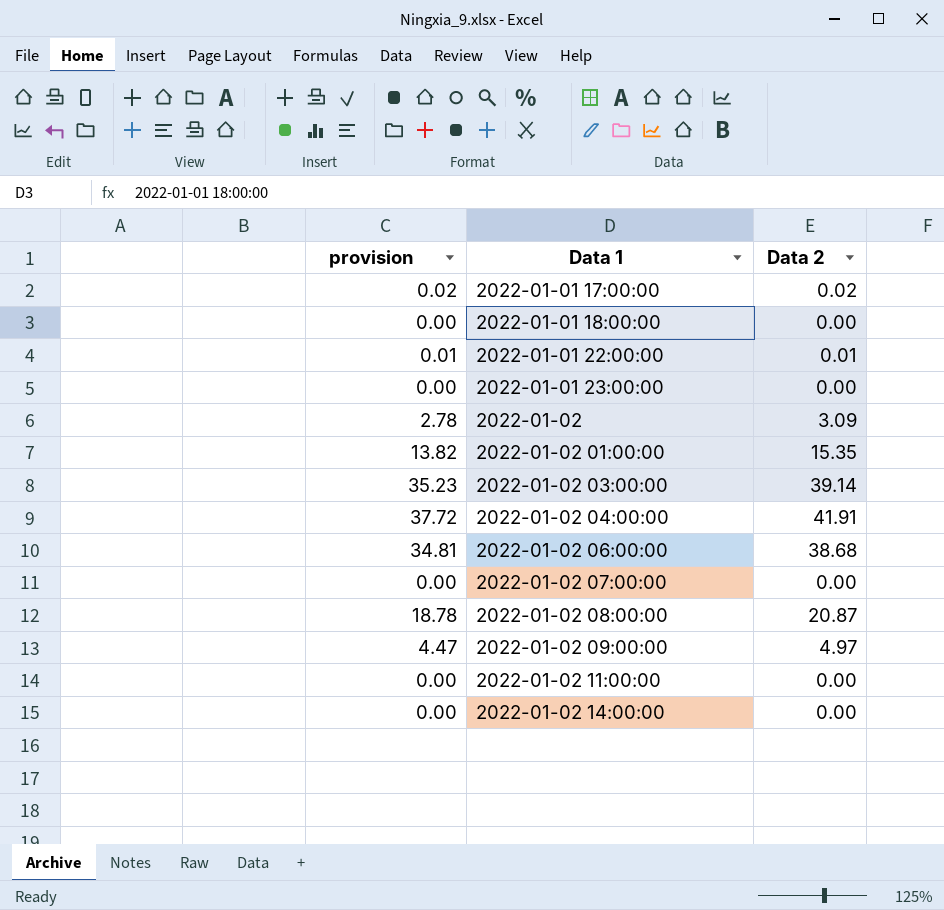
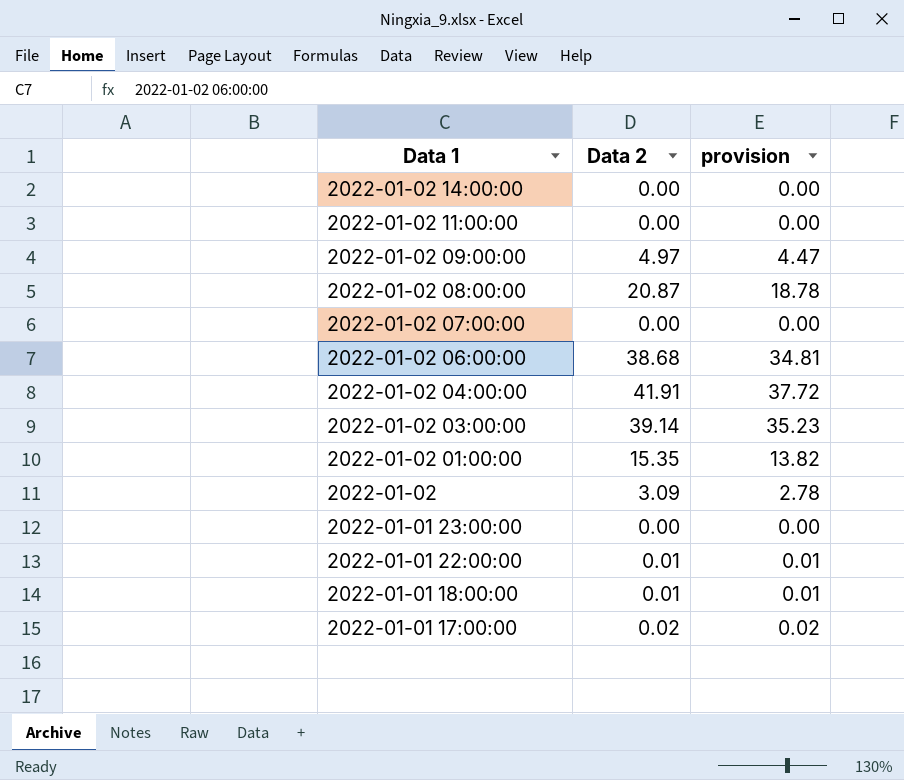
row order: Data 1 ascending -> Data 1 descending
column provision | position: 1 -> 3
2022-01-01 18:00:00 | Data 2: 0.00 -> 0.01
2022-01-01 18:00:00 | provision: 0.00 -> 0.01

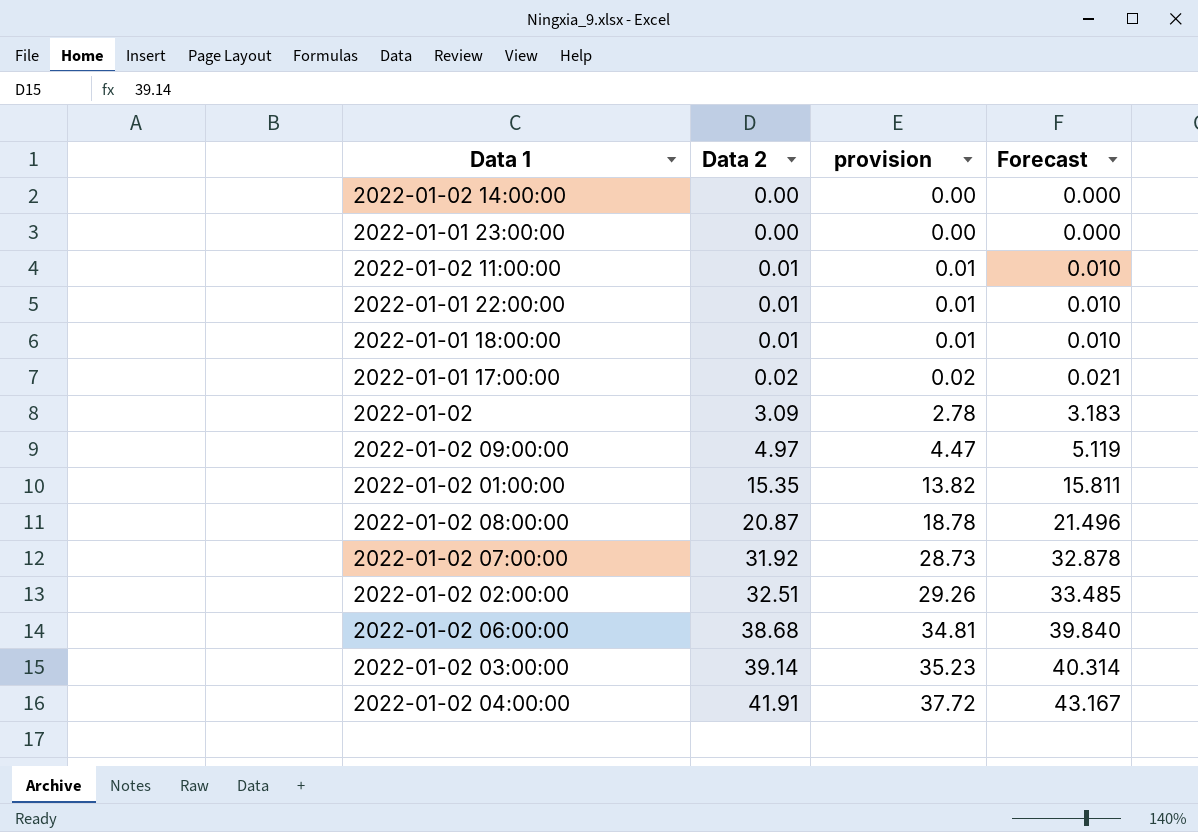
row order: Data 1 descending -> Data 2 ascending
column Forecast | formula: none -> [Data 2] * 1.03
2022-01-02 11:00:00 | Data 2: 0.00 -> 0.01
2022-01-02 11:00:00 | provision: 0.00 -> 0.01
2022-01-02 07:00:00 | Data 2: 0.00 -> 31.92
2022-01-02 07:00:00 | provision: 0.00 -> 28.73
row 2022-01-02 02:00:00: none -> 32.51 | 29.26 | 33.485

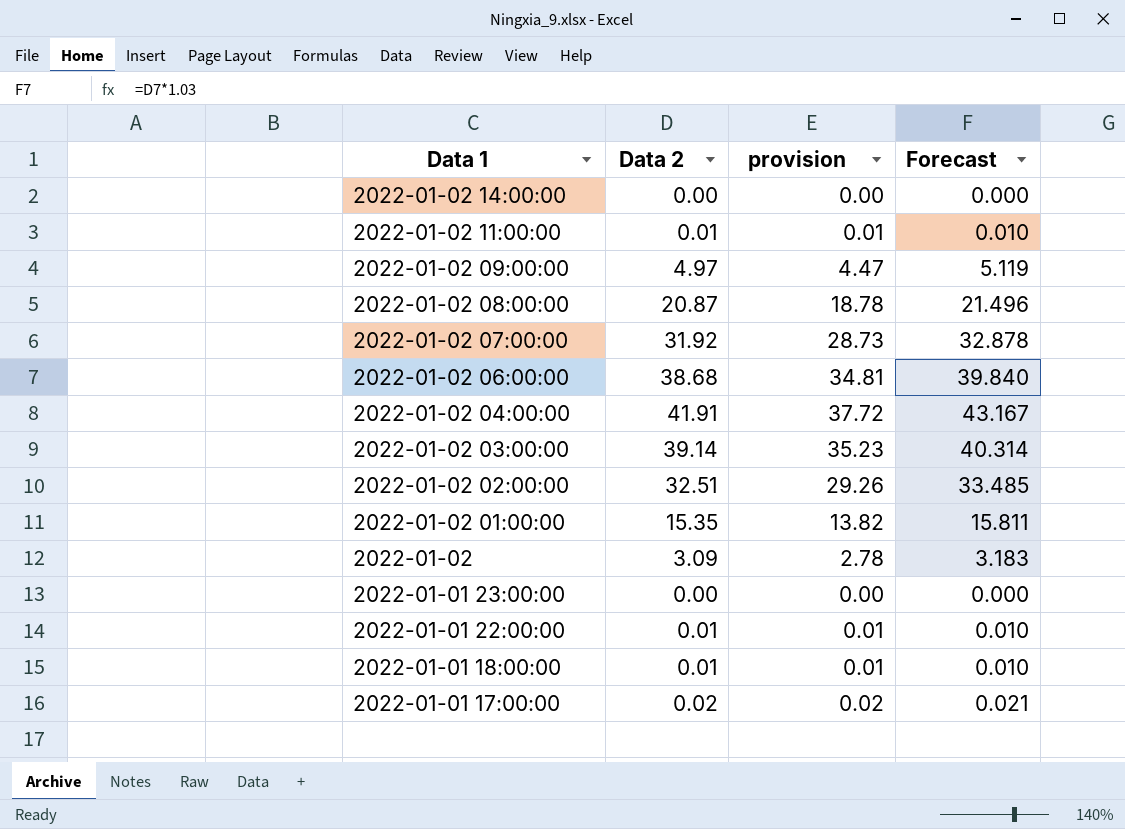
row order: Data 2 ascending -> Data 1 descending

